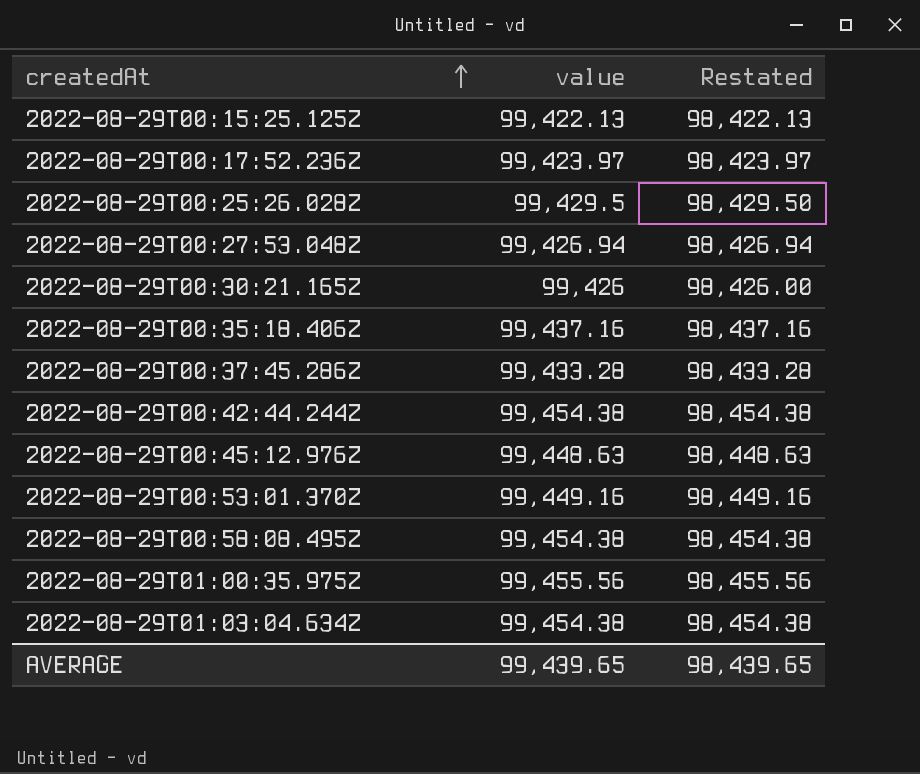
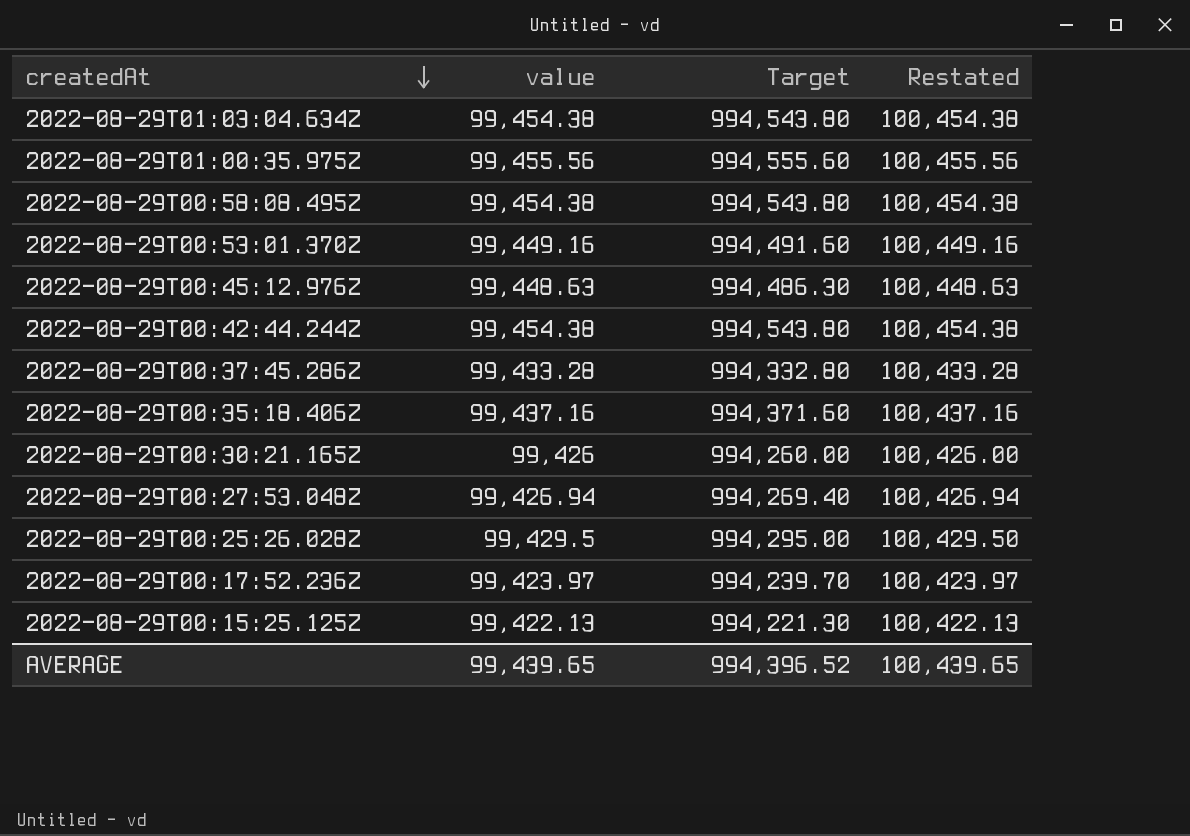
row order: createdAt ascending -> createdAt descending
column Target | formula: none -> [value] * 10
column Restated | formula: [value] - 1000 -> [value] + 1000
AVERAGE | Restated: 98,439.65 -> 100,439.65

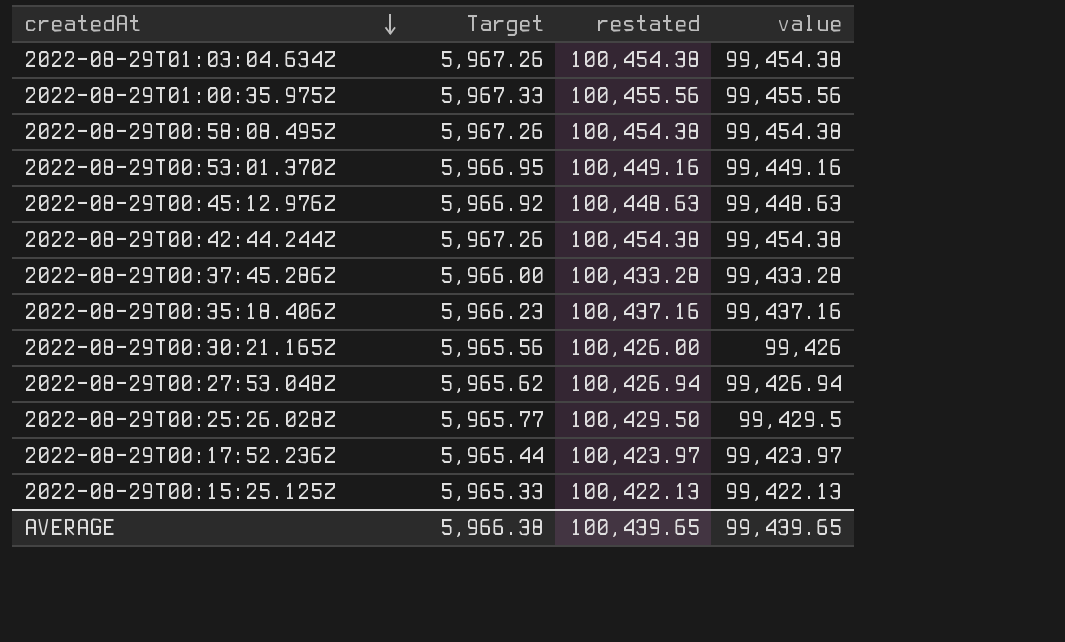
column Target | formula: [value] * 10 -> [value] * 0.06
column name: Restated -> restated
column value | position: 2 -> 4
AVERAGE | Target: 994,396.52 -> 5,966.38

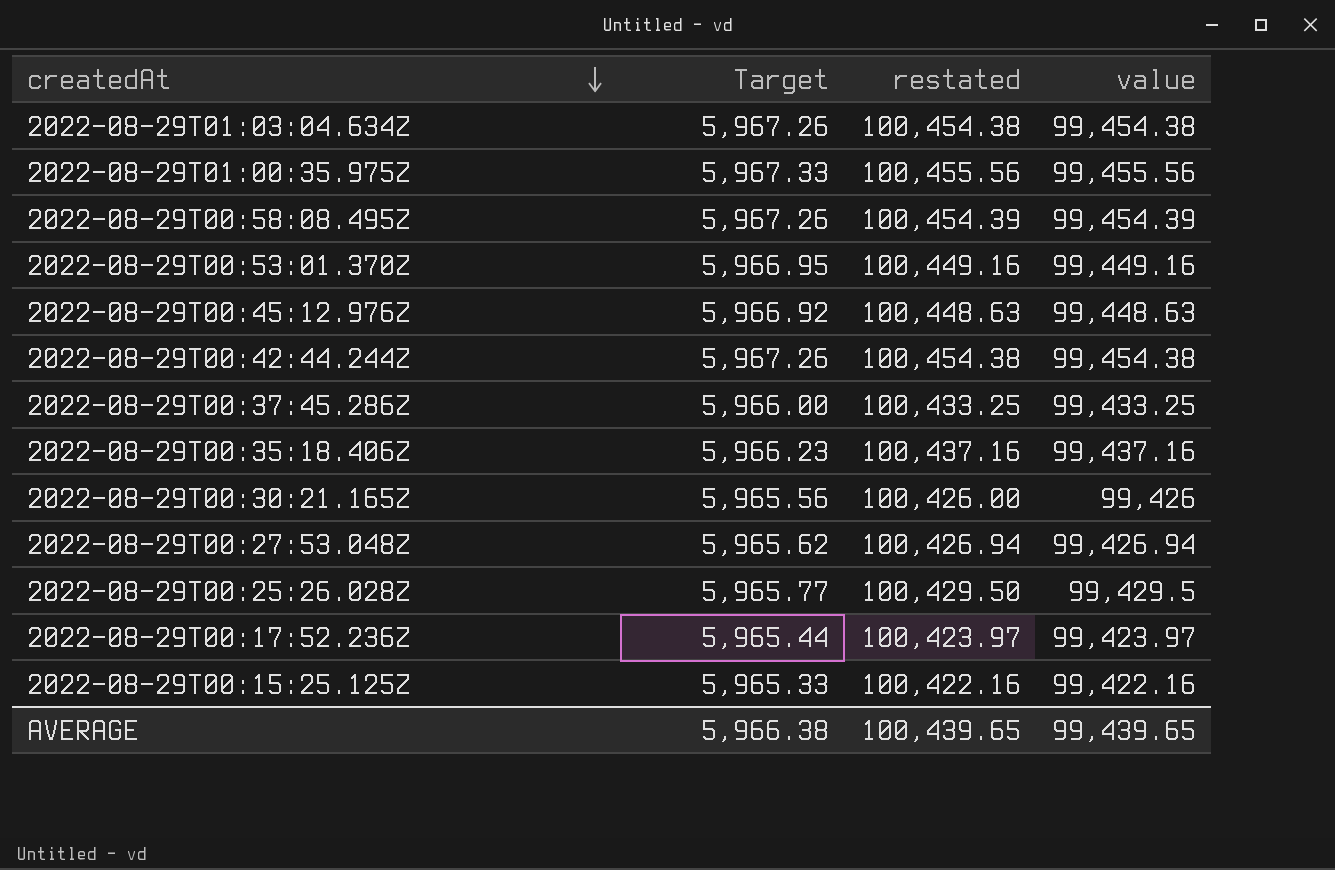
2022-08-29T00:58:08.495Z | restated: 100,454.38 -> 100,454.39
2022-08-29T00:58:08.495Z | value: 99,454.38 -> 99,454.39
2022-08-29T00:37:45.286Z | restated: 100,433.28 -> 100,433.25
2022-08-29T00:37:45.286Z | value: 99,433.28 -> 99,433.25
2022-08-29T00:15:25.125Z | restated: 100,422.13 -> 100,422.16
2022-08-29T00:15:25.125Z | value: 99,422.13 -> 99,422.16

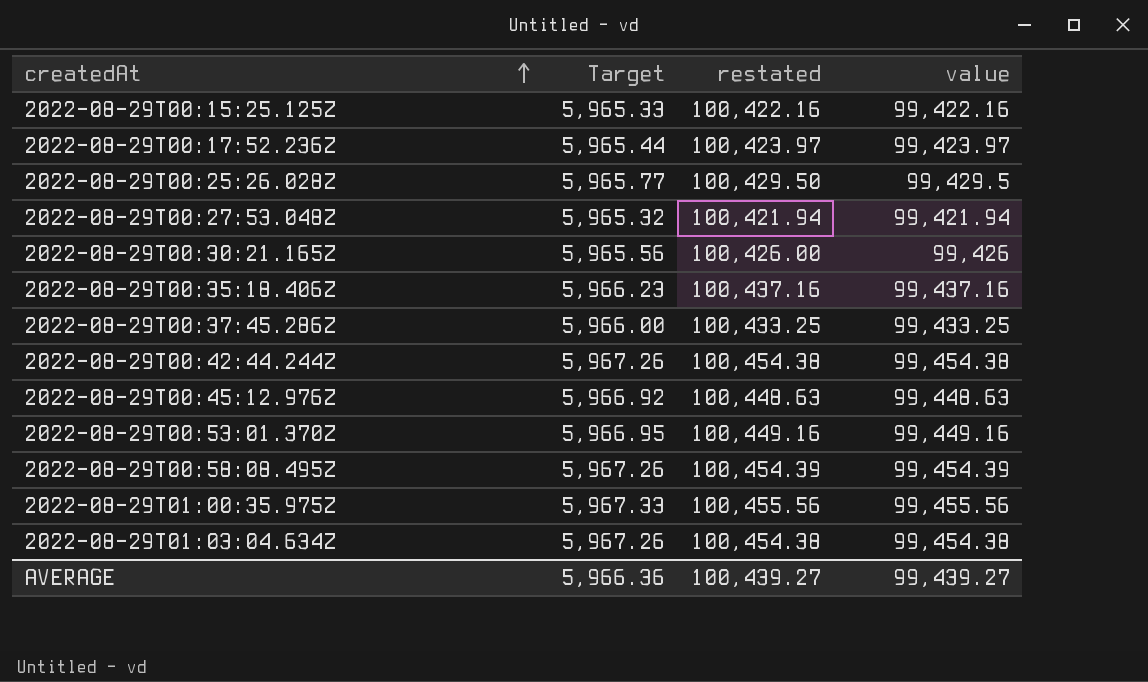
row order: createdAt descending -> createdAt ascending
2022-08-29T00:27:53.048Z | Target: 5,965.62 -> 5,965.32
2022-08-29T00:27:53.048Z | restated: 100,426.94 -> 100,421.94
2022-08-29T00:27:53.048Z | value: 99,426.94 -> 99,421.94
AVERAGE | Target: 5,966.38 -> 5,966.36
AVERAGE | restated: 100,439.65 -> 100,439.27
AVERAGE | value: 99,439.65 -> 99,439.27

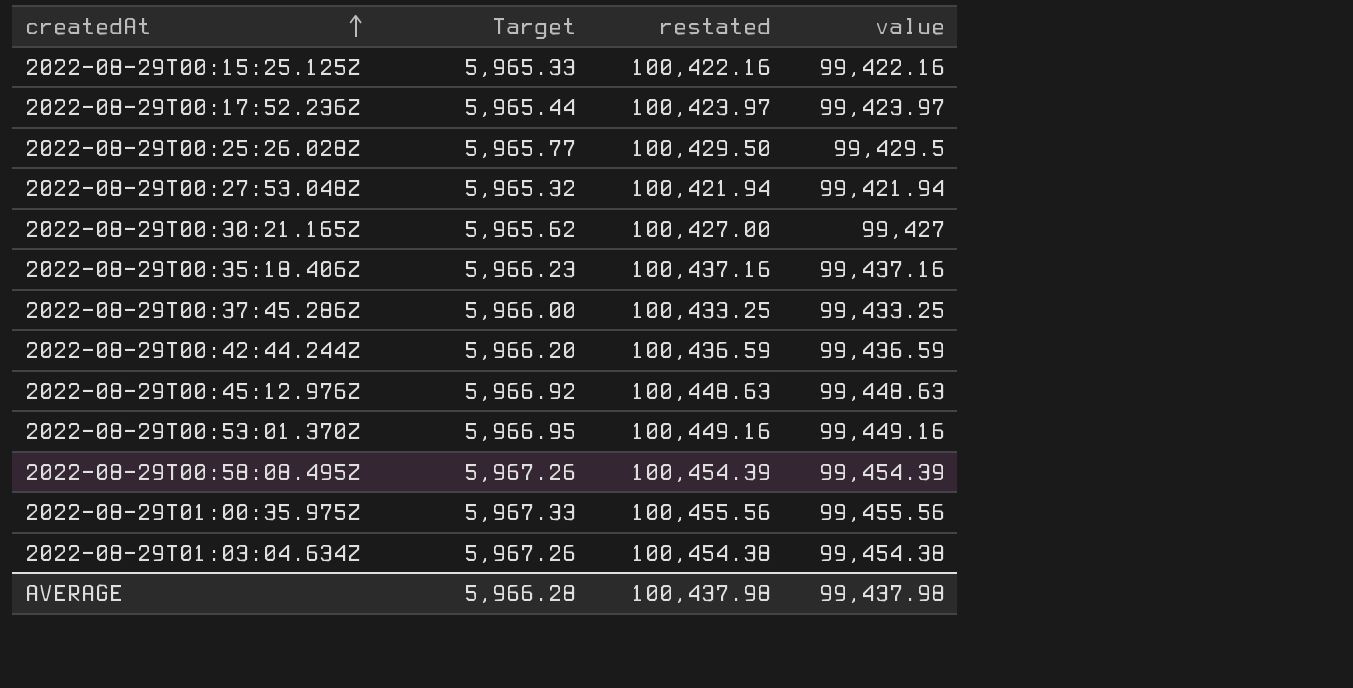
2022-08-29T00:30:21.165Z | Target: 5,965.56 -> 5,965.62
2022-08-29T00:30:21.165Z | restated: 100,426.00 -> 100,427.00
2022-08-29T00:30:21.165Z | value: 99,426 -> 99,427
2022-08-29T00:42:44.244Z | Target: 5,967.26 -> 5,966.20
2022-08-29T00:42:44.244Z | restated: 100,454.38 -> 100,436.59
2022-08-29T00:42:44.244Z | value: 99,454.38 -> 99,436.59
AVERAGE | Target: 5,966.36 -> 5,966.28
AVERAGE | restated: 100,439.27 -> 100,437.98
AVERAGE | value: 99,439.27 -> 99,437.98

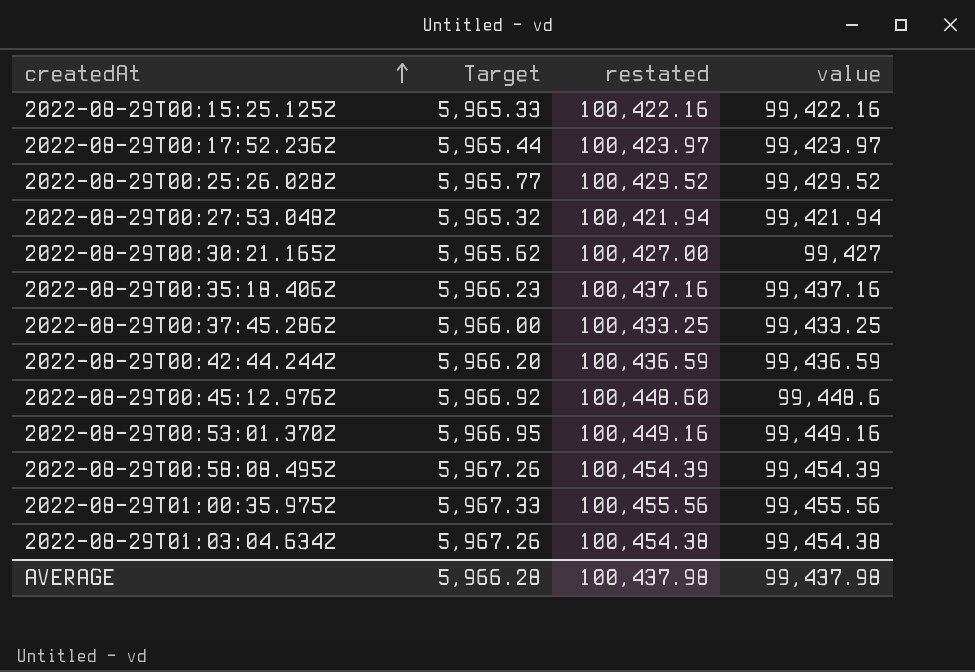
2022-08-29T00:25:26.028Z | restated: 100,429.50 -> 100,429.52
2022-08-29T00:25:26.028Z | value: 99,429.5 -> 99,429.52
2022-08-29T00:45:12.976Z | restated: 100,448.63 -> 100,448.60
2022-08-29T00:45:12.976Z | value: 99,448.63 -> 99,448.6

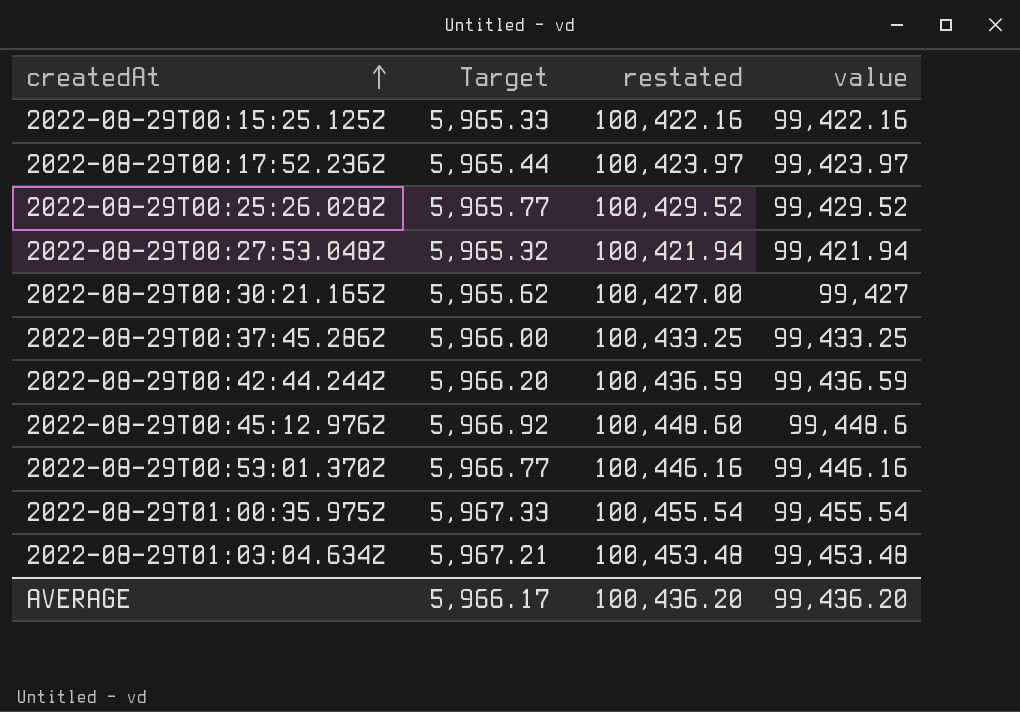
row 2022-08-29T00:35:18.406Z: 5,966.23 | 100,437.16 | 99,437.16 -> none
row 2022-08-29T00:58:08.495Z: 5,967.26 | 100,454.39 | 99,454.39 -> none
2022-08-29T00:53:01.370Z | Target: 5,966.95 -> 5,966.77
2022-08-29T00:53:01.370Z | restated: 100,449.16 -> 100,446.16
2022-08-29T00:53:01.370Z | value: 99,449.16 -> 99,446.16
2022-08-29T01:00:35.975Z | restated: 100,455.56 -> 100,455.54
2022-08-29T01:00:35.975Z | value: 99,455.56 -> 99,455.54
2022-08-29T01:03:04.634Z | Target: 5,967.26 -> 5,967.21
2022-08-29T01:03:04.634Z | restated: 100,454.38 -> 100,453.48
2022-08-29T01:03:04.634Z | value: 99,454.38 -> 99,453.48
AVERAGE | Target: 5,966.28 -> 5,966.17
AVERAGE | restated: 100,437.98 -> 100,436.20
AVERAGE | value: 99,437.98 -> 99,436.20

